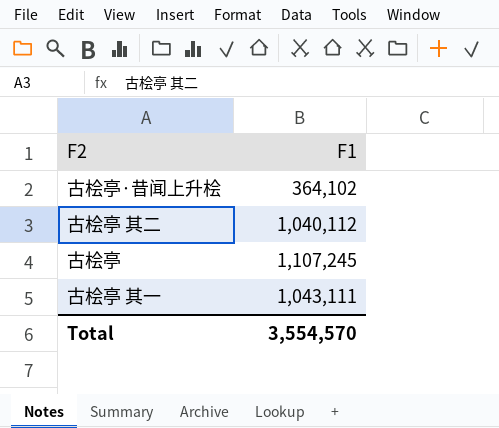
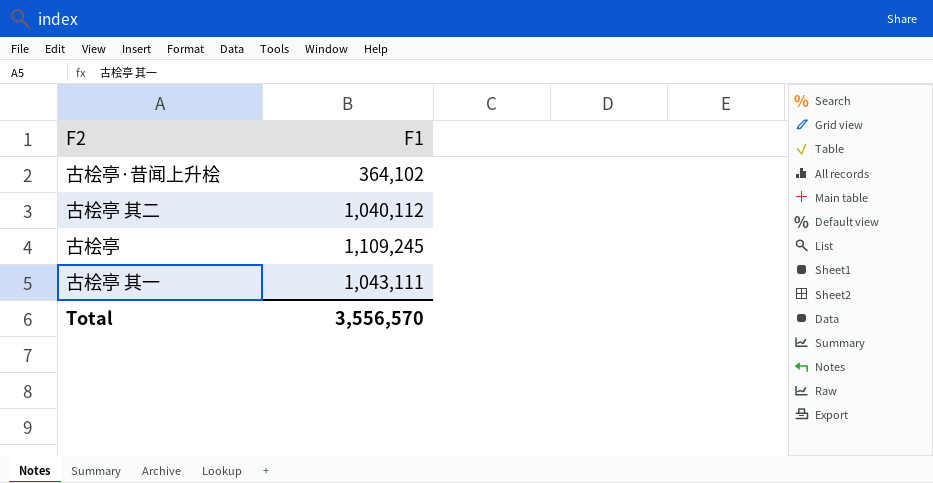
古桧亭 | F1: 1,107,245 -> 1,109,245
Total | F1: 3,554,570 -> 3,556,570

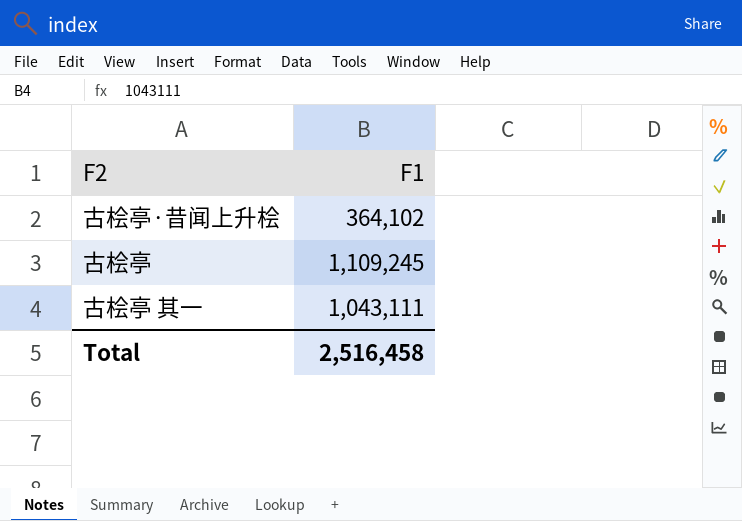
row 古桧亭 其二: 1,040,112 -> none
Total | F1: 3,556,570 -> 2,516,458

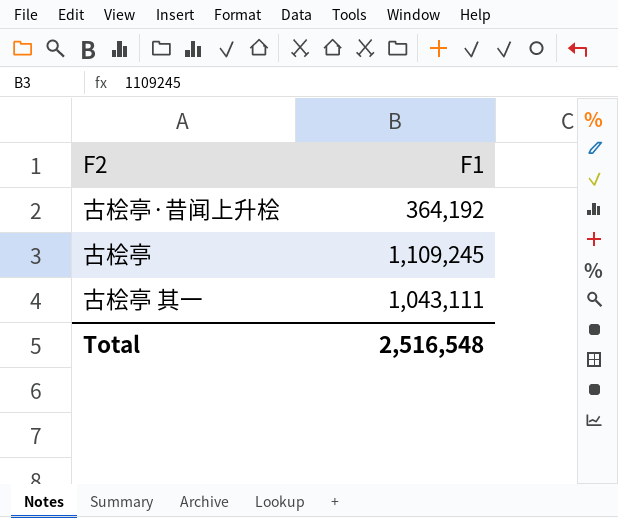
古桧亭·昔闻上升桧 | F1: 364,102 -> 364,192
Total | F1: 2,516,458 -> 2,516,548

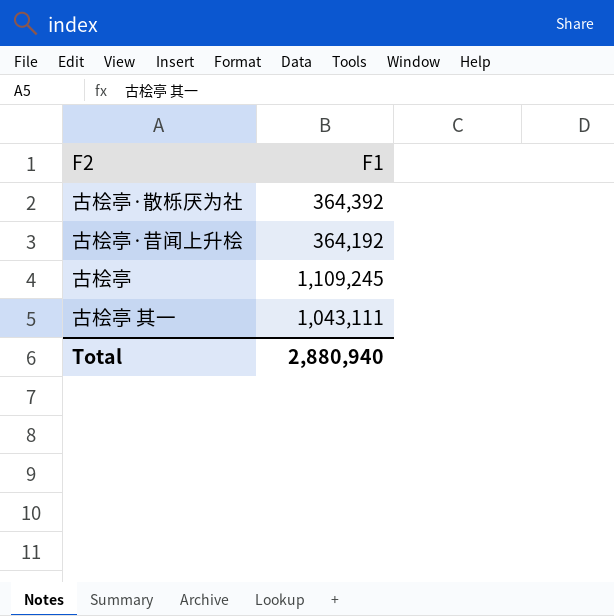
row 古桧亭·散栎厌为社: none -> 364,392
Total | F1: 2,516,548 -> 2,880,940

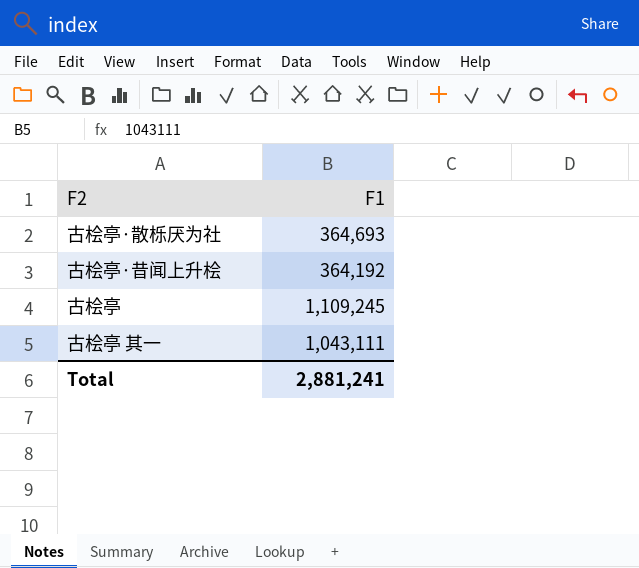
古桧亭·散栎厌为社 | F1: 364,392 -> 364,693
Total | F1: 2,880,940 -> 2,881,241

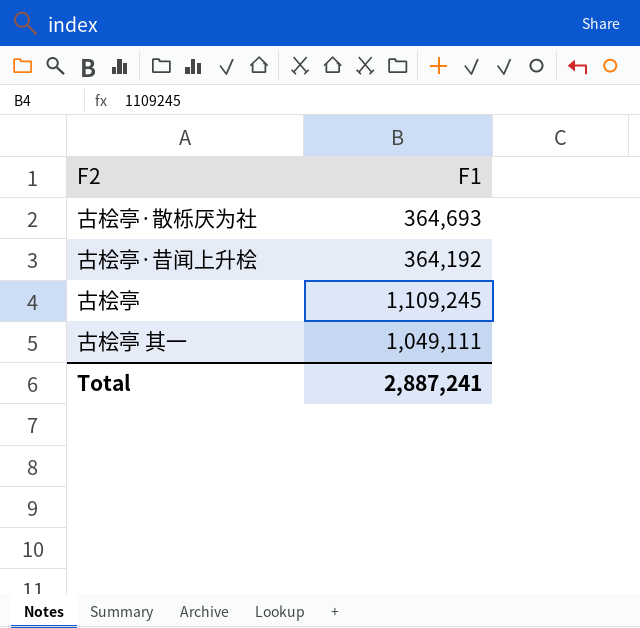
古桧亭 其一 | F1: 1,043,111 -> 1,049,111
Total | F1: 2,881,241 -> 2,887,241

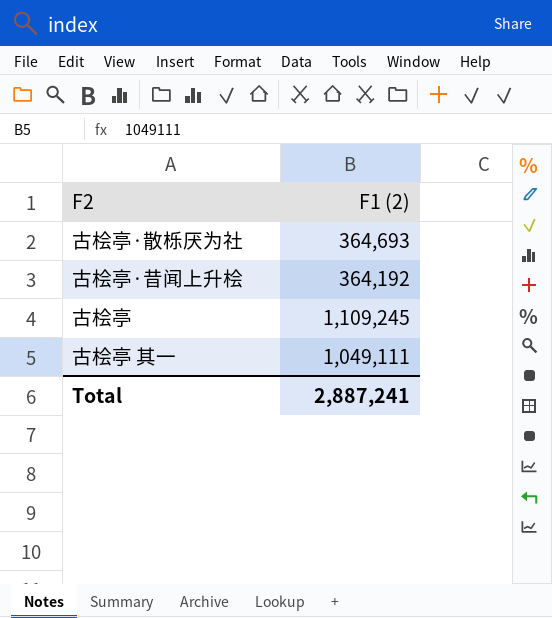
column name: F1 -> F1 (2)

